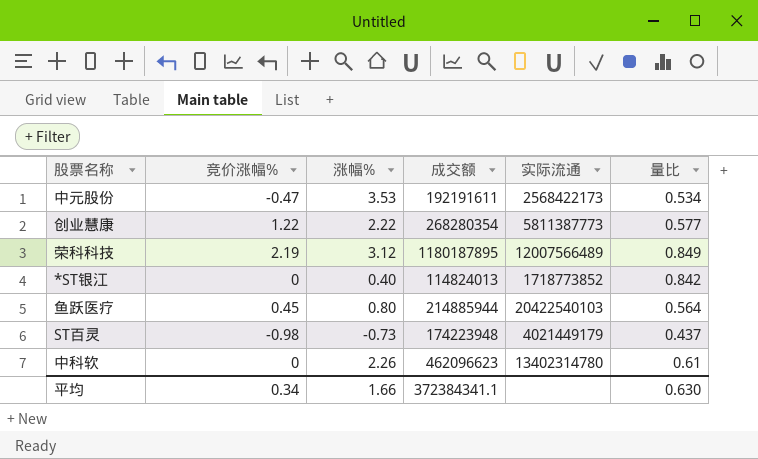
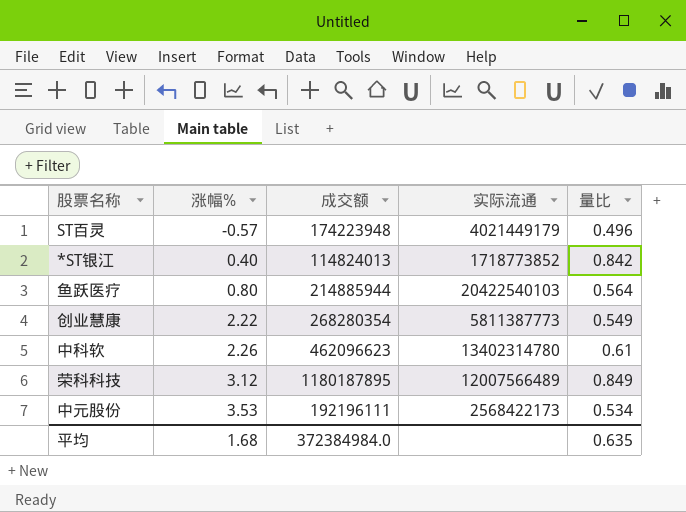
row order: none -> 涨幅% ascending
column 竞价涨幅% | position: 2 -> none
ST百灵 | 涨幅%: -0.73 -> -0.57
ST百灵 | 量比: 0.437 -> 0.496
创业慧康 | 量比: 0.577 -> 0.549
中元股份 | 成交额: 192191611 -> 192196111
平均 | 涨幅%: 1.66 -> 1.68
平均 | 成交额: 372384341.1 -> 372384984.0
平均 | 量比: 0.630 -> 0.635

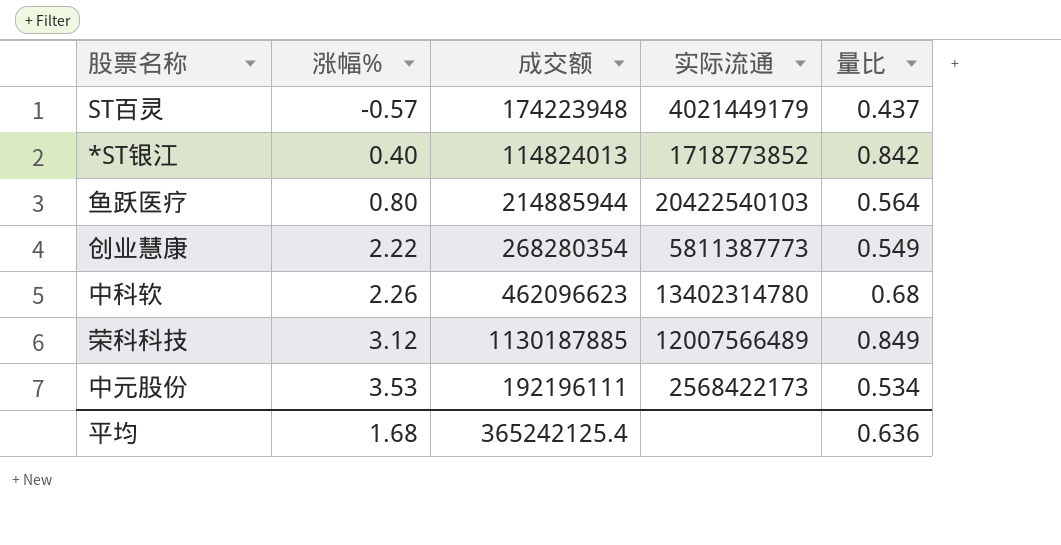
ST百灵 | 量比: 0.496 -> 0.437
中科软 | 量比: 0.61 -> 0.68
荣科科技 | 成交额: 1180187895 -> 1130187885
平均 | 成交额: 372384984.0 -> 365242125.4
平均 | 量比: 0.635 -> 0.636

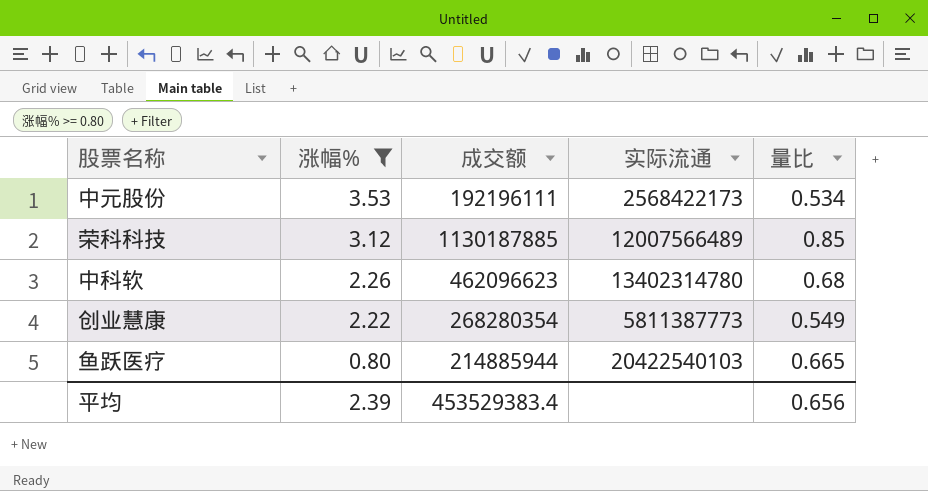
filter: none -> 涨幅% >= 0.80
row order: 涨幅% ascending -> 涨幅% descending
荣科科技 | 量比: 0.849 -> 0.85
鱼跃医疗 | 量比: 0.564 -> 0.665
平均 | 涨幅%: 1.68 -> 2.39
平均 | 成交额: 365242125.4 -> 453529383.4
平均 | 量比: 0.636 -> 0.656

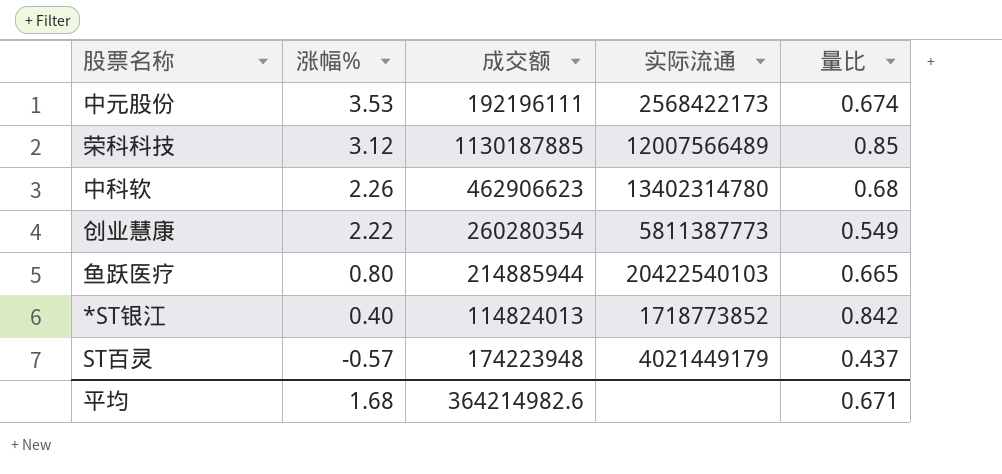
filter: 涨幅% >= 0.80 -> none
中元股份 | 量比: 0.534 -> 0.674
中科软 | 成交额: 462096623 -> 462906623
创业慧康 | 成交额: 268280354 -> 260280354
平均 | 涨幅%: 2.39 -> 1.68
平均 | 成交额: 453529383.4 -> 364214982.6
平均 | 量比: 0.656 -> 0.671

